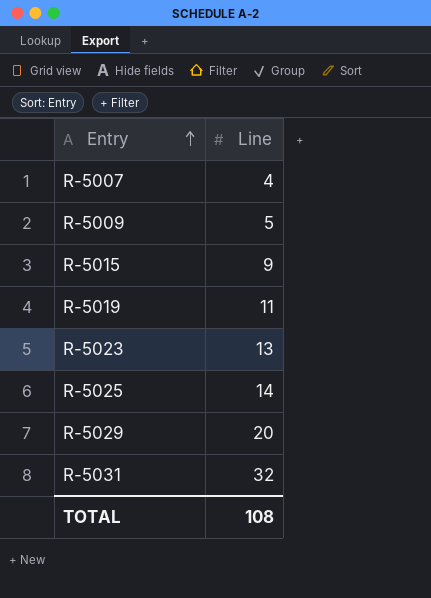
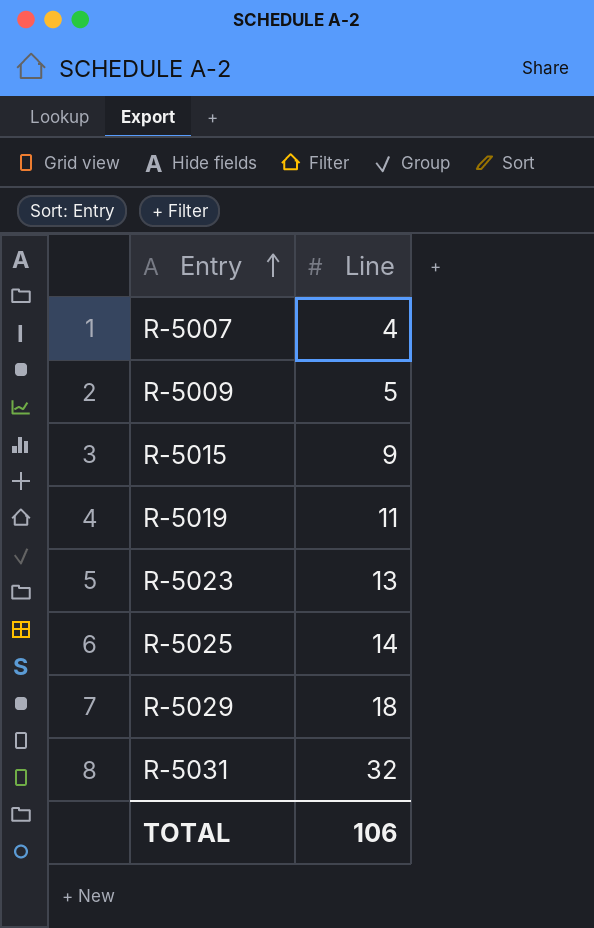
R-5029 | Line: 20 -> 18
TOTAL | Line: 108 -> 106

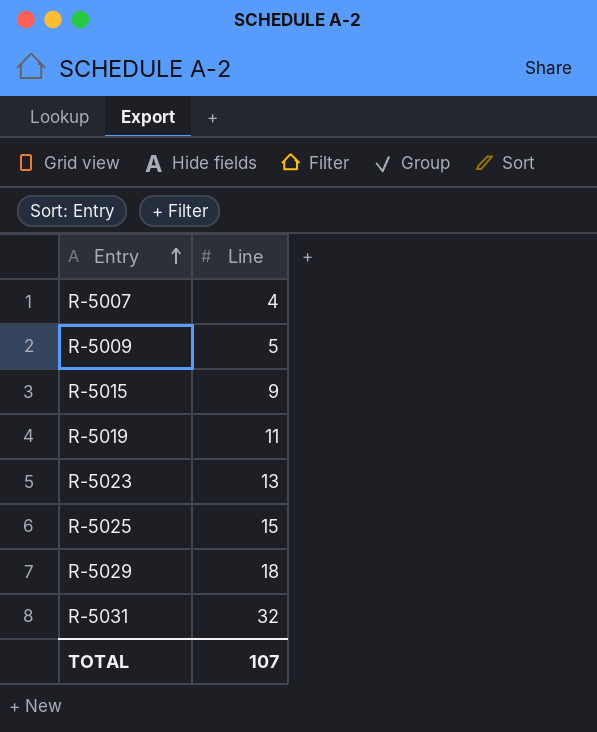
R-5025 | Line: 14 -> 15
TOTAL | Line: 106 -> 107

